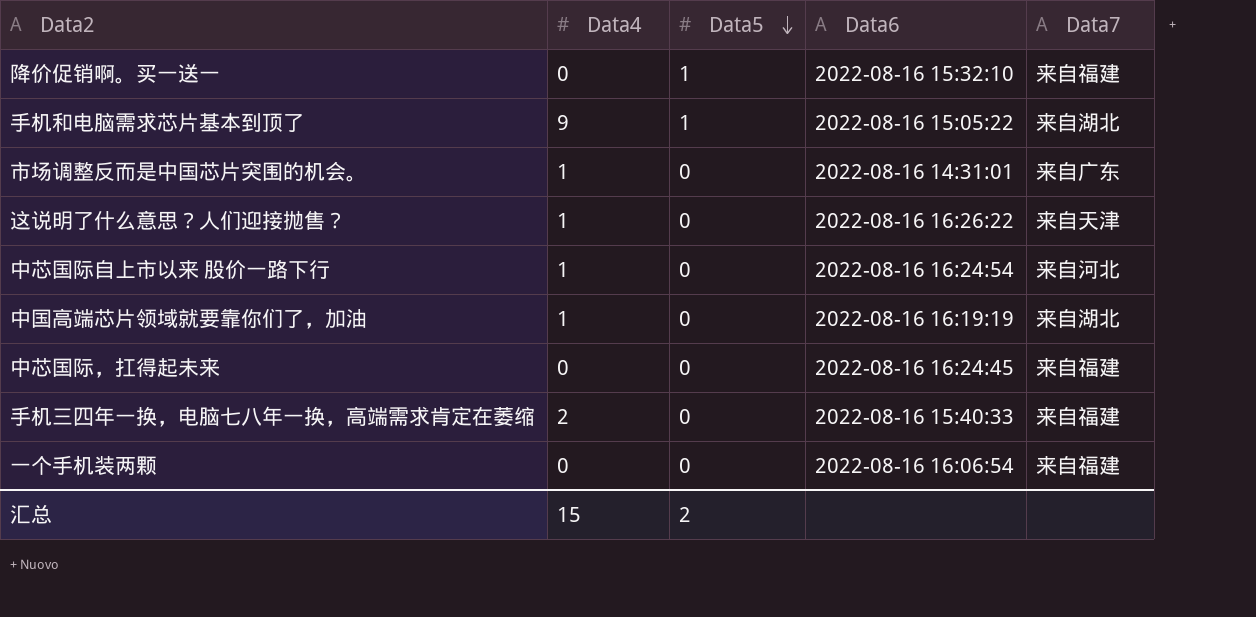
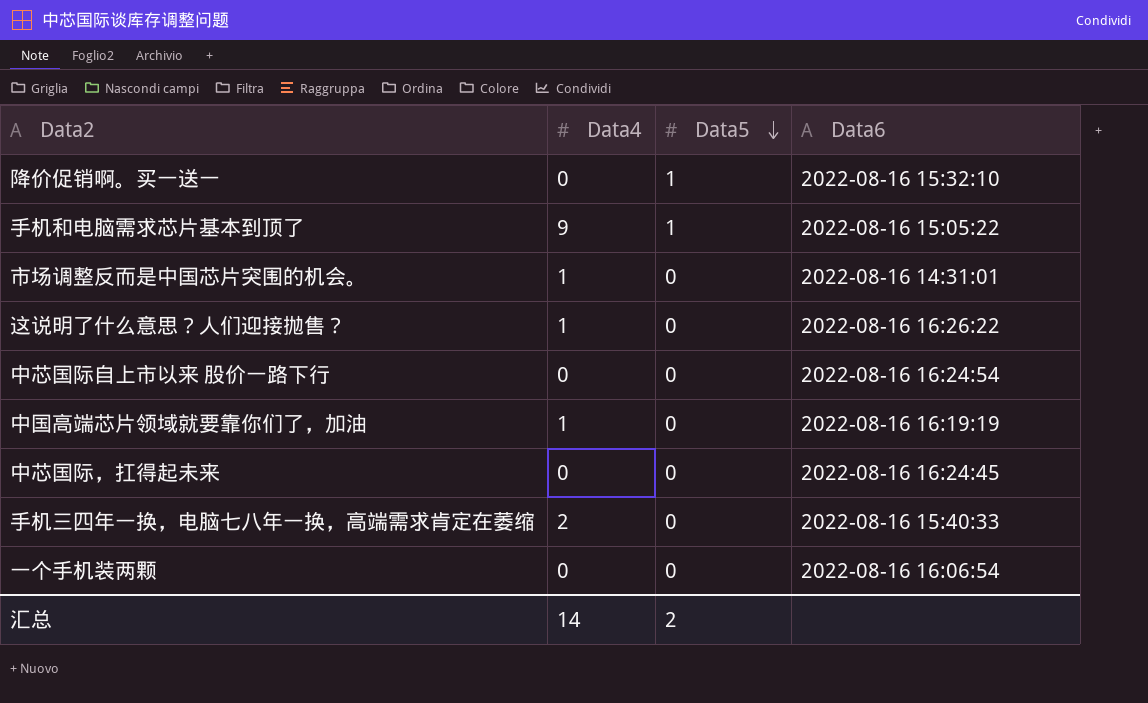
column Data7 | position: 5 -> none
中芯国际自上市以来 股价一路下行 | Data4: 1 -> 0
汇总 | Data4: 15 -> 14

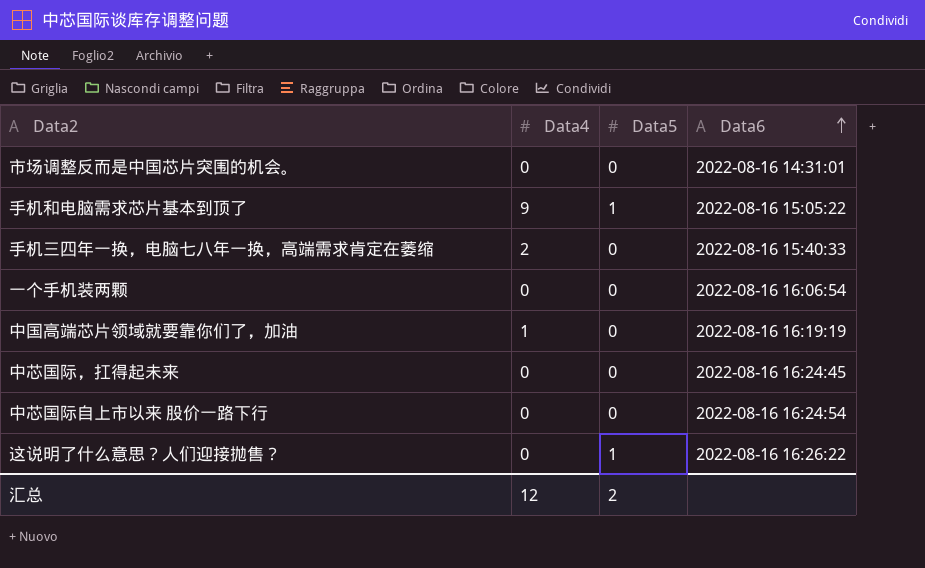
row order: Data5 descending -> Data6 ascending
row 降价促销啊。买一送一: 0 | 1 | 2022-08-16 15:32:10 -> none
市场调整反而是中国芯片突围的机会。 | Data4: 1 -> 0
这说明了什么意思？人们迎接抛售？ | Data4: 1 -> 0
这说明了什么意思？人们迎接抛售？ | Data5: 0 -> 1
汇总 | Data4: 14 -> 12

